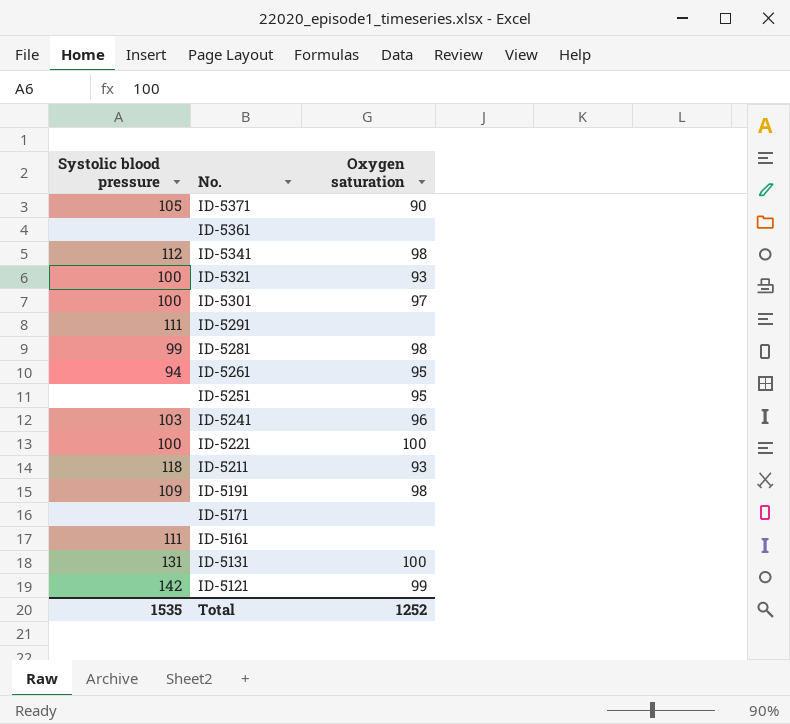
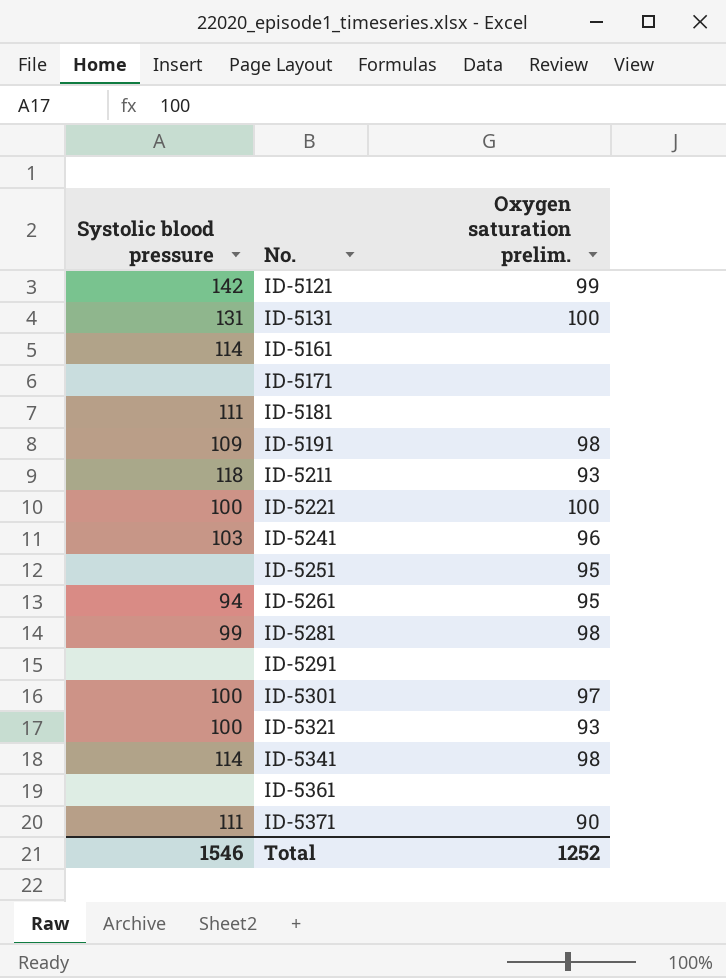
row order: No. descending -> No. ascending
column name: Oxygen saturation -> Oxygen saturation prelim.
ID-5161 | Systolic blood pressure: 111 -> 114
row ID-5181: none -> 111 | none
ID-5291 | Systolic blood pressure: 111 -> none
ID-5341 | Systolic blood pressure: 112 -> 114
ID-5371 | Systolic blood pressure: 105 -> 111
Total | Systolic blood pressure: 1535 -> 1546

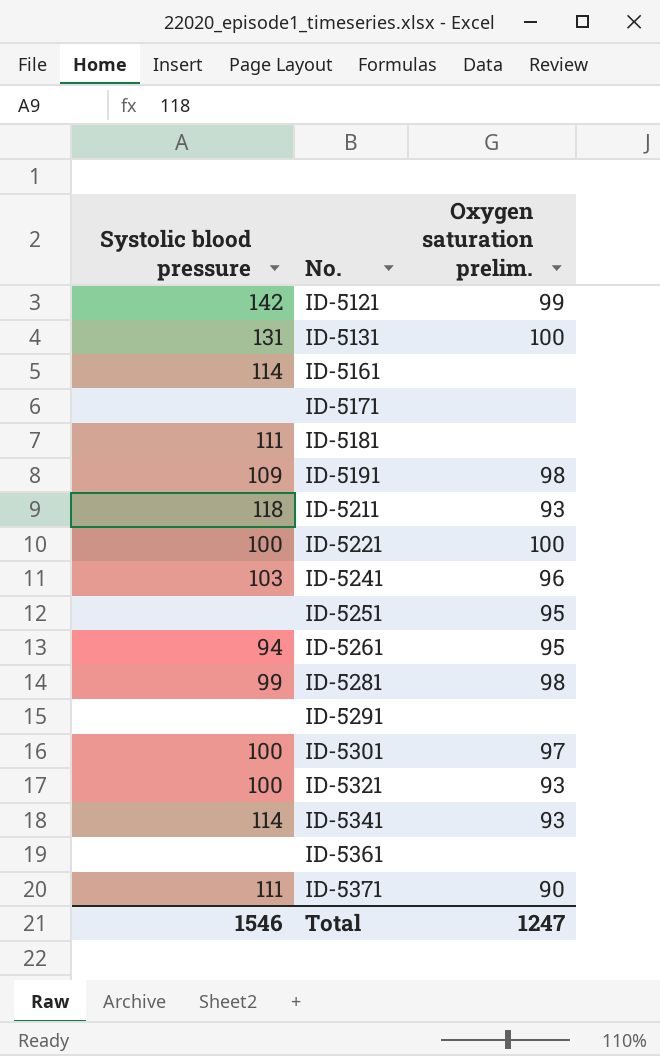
ID-5341 | Oxygen saturation prelim.: 98 -> 93
Total | Oxygen saturation prelim.: 1252 -> 1247

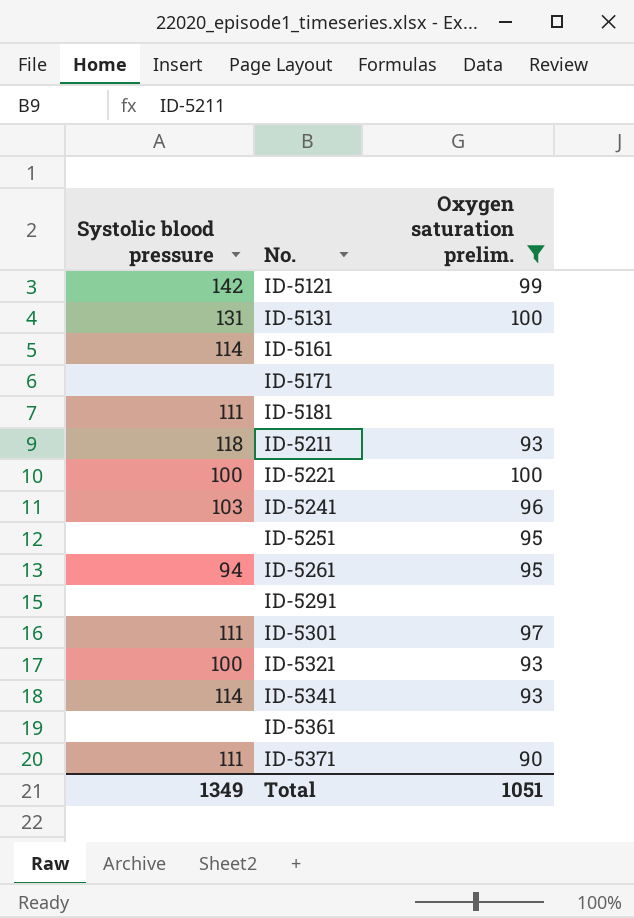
filter: none -> Oxygen saturation prelim. != 98
ID-5301 | Systolic blood pressure: 100 -> 111
Total | Systolic blood pressure: 1546 -> 1349
Total | Oxygen saturation prelim.: 1247 -> 1051

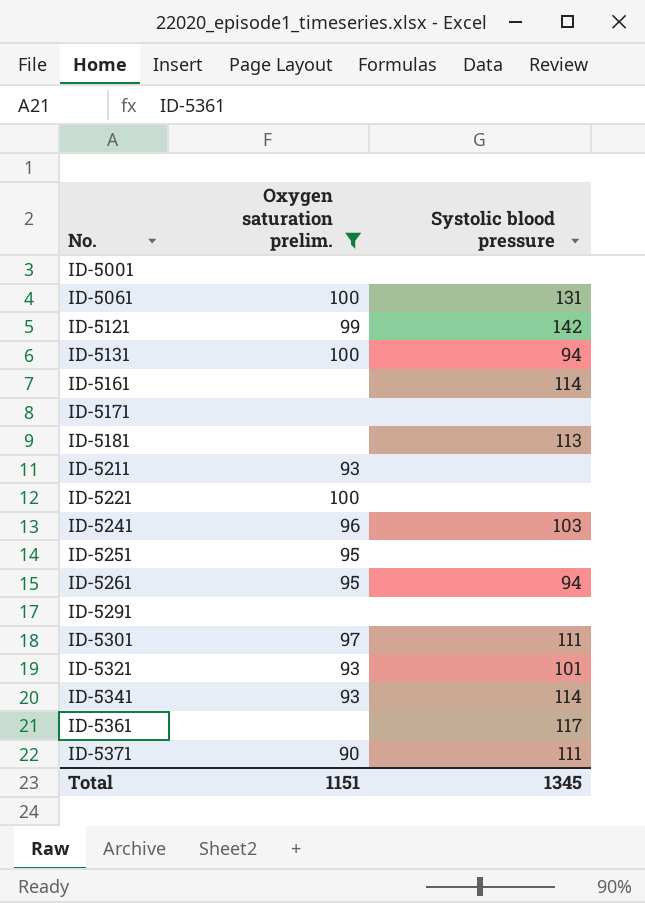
column Systolic blood pressure | position: 1 -> 3
row ID-5001: none -> none | none
row ID-5061: none -> 100 | 131
ID-5131 | Systolic blood pressure: 131 -> 94
ID-5181 | Systolic blood pressure: 111 -> 113
ID-5211 | Systolic blood pressure: 118 -> none
ID-5221 | Systolic blood pressure: 100 -> none
ID-5321 | Systolic blood pressure: 100 -> 101
ID-5361 | Systolic blood pressure: none -> 117
Total | Oxygen saturation prelim.: 1051 -> 1151
Total | Systolic blood pressure: 1349 -> 1345

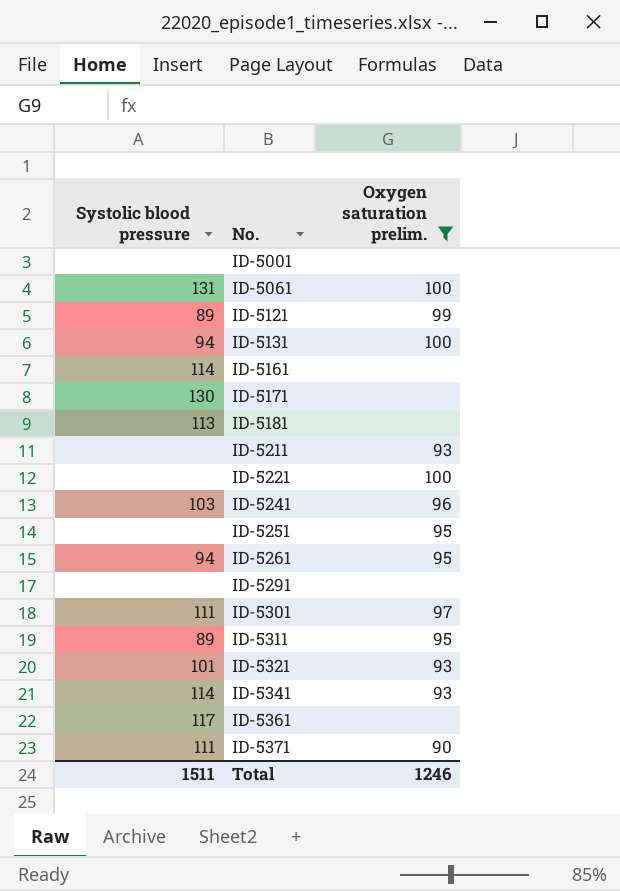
column Systolic blood pressure | position: 3 -> 1
ID-5121 | Systolic blood pressure: 142 -> 89
ID-5171 | Systolic blood pressure: none -> 130
row ID-5311: none -> 89 | 95
Total | Systolic blood pressure: 1345 -> 1511
Total | Oxygen saturation prelim.: 1151 -> 1246

